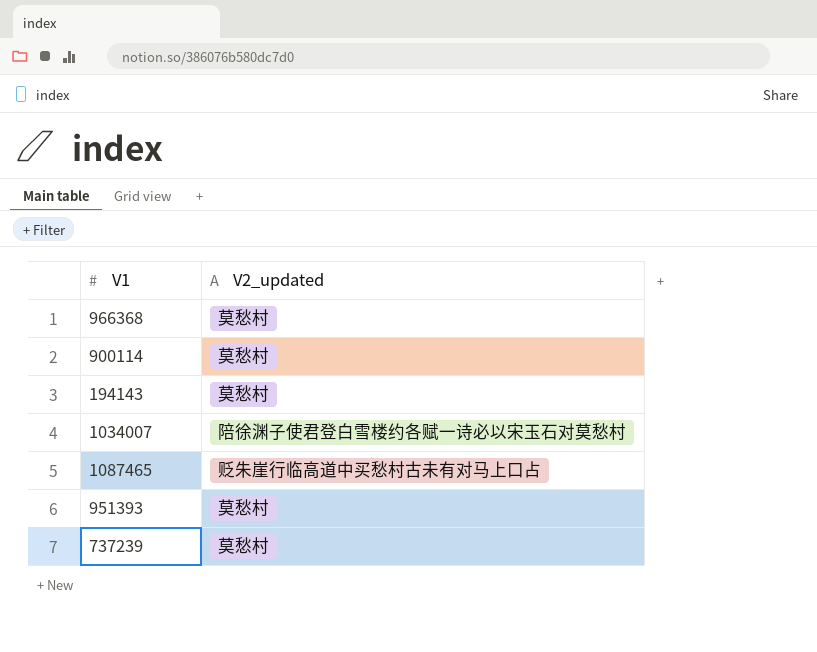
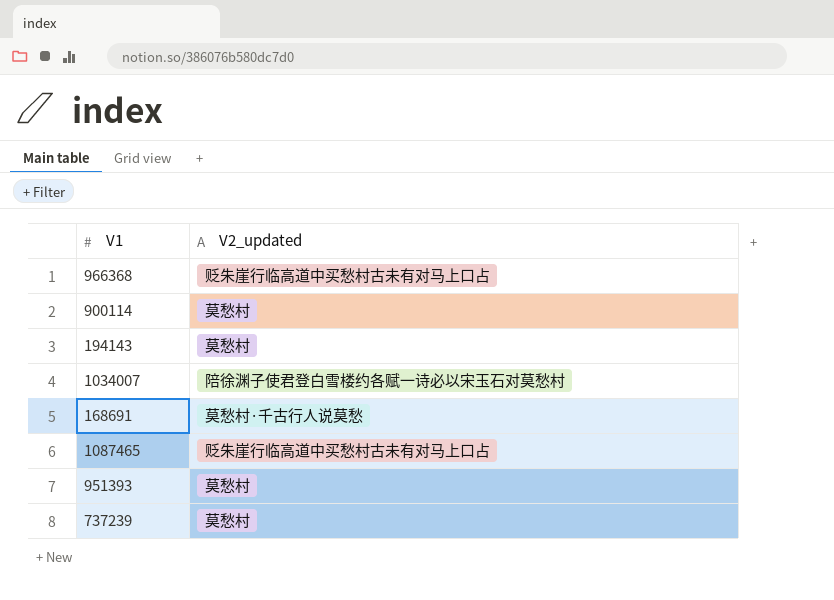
966368 | V2_updated: 莫愁村 -> 贬朱崖行临高道中买愁村古未有对马上口占
row 168691: none -> 莫愁村·千古行人说莫愁

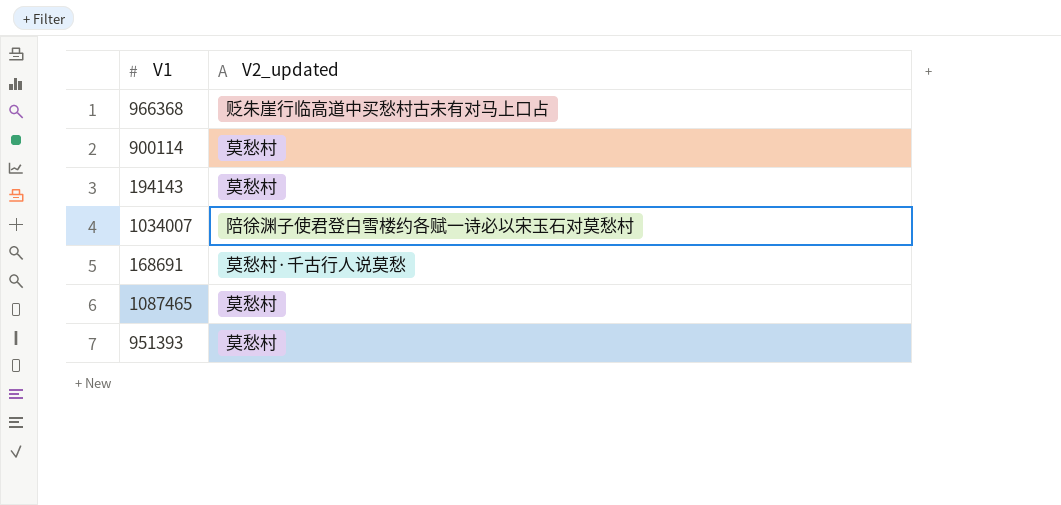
row 737239: 莫愁村 -> none
1087465 | V2_updated: 贬朱崖行临高道中买愁村古未有对马上口占 -> 莫愁村

